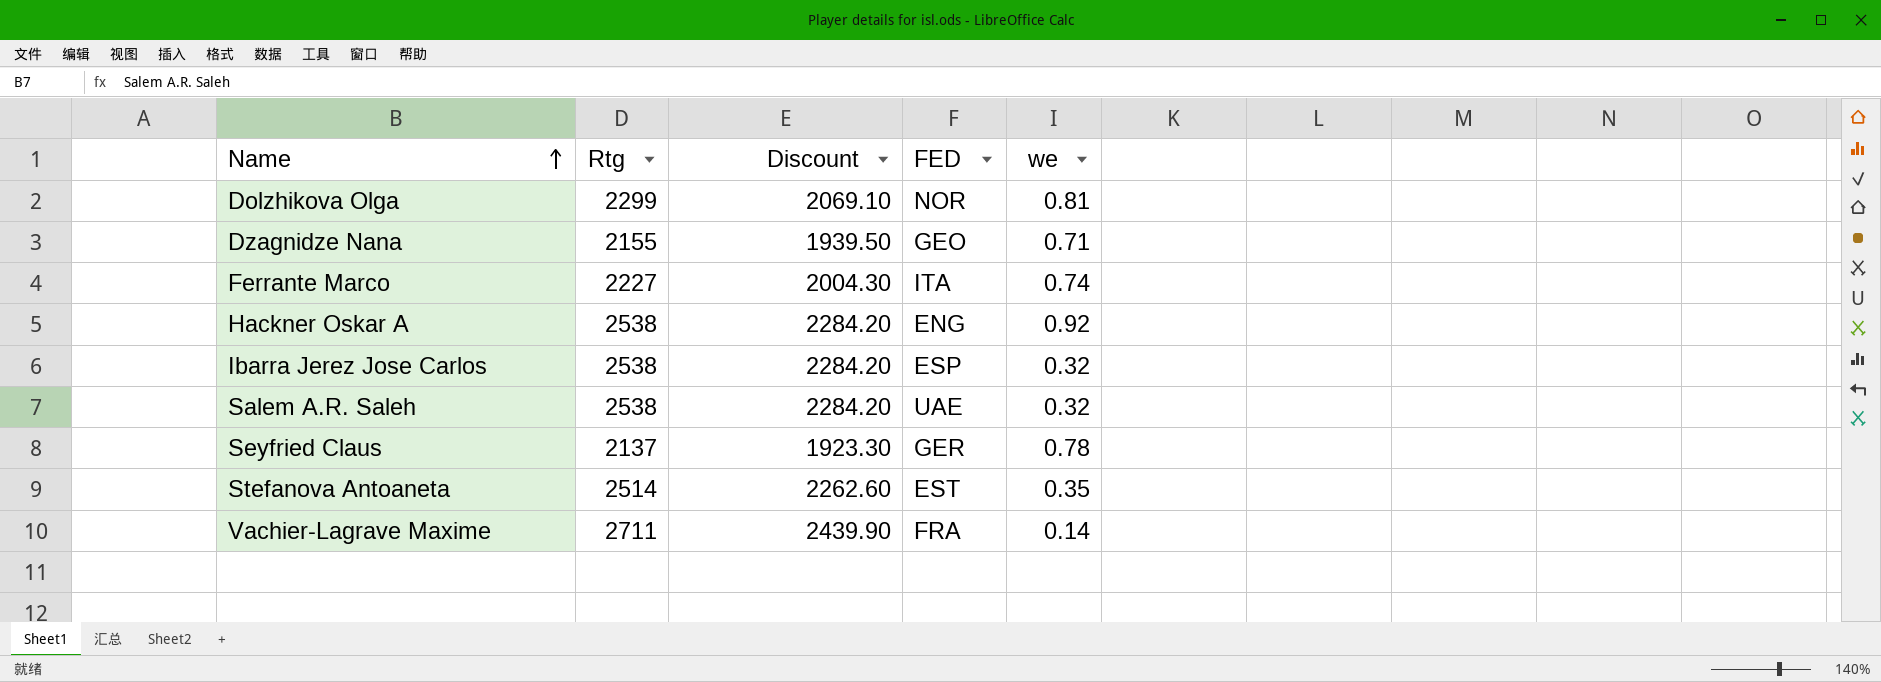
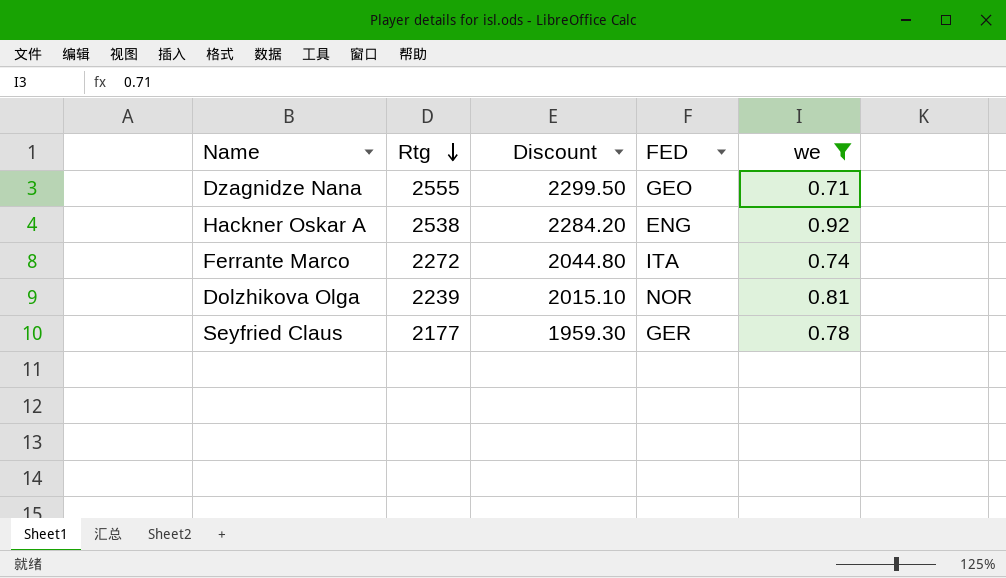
filter: none -> we >= 0.71
row order: Name ascending -> Rtg descending
Dzagnidze Nana | Rtg: 2155 -> 2555
Dzagnidze Nana | Discount: 1939.50 -> 2299.50
Ferrante Marco | Rtg: 2227 -> 2272
Ferrante Marco | Discount: 2004.30 -> 2044.80
Dolzhikova Olga | Rtg: 2299 -> 2239
Dolzhikova Olga | Discount: 2069.10 -> 2015.10
Seyfried Claus | Rtg: 2137 -> 2177
Seyfried Claus | Discount: 1923.30 -> 1959.30

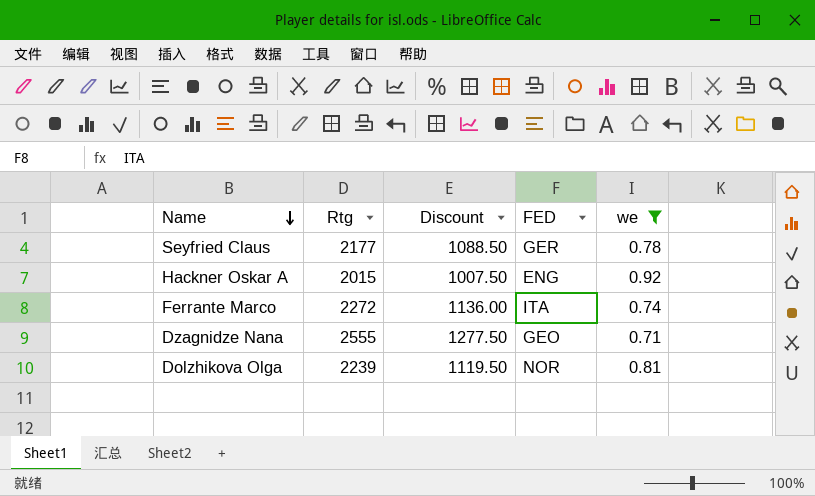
row order: Rtg descending -> Name descending
column Discount | formula: [Rtg] * 0.9 -> [Rtg] * 0.5
Hackner Oskar A | Rtg: 2538 -> 2015

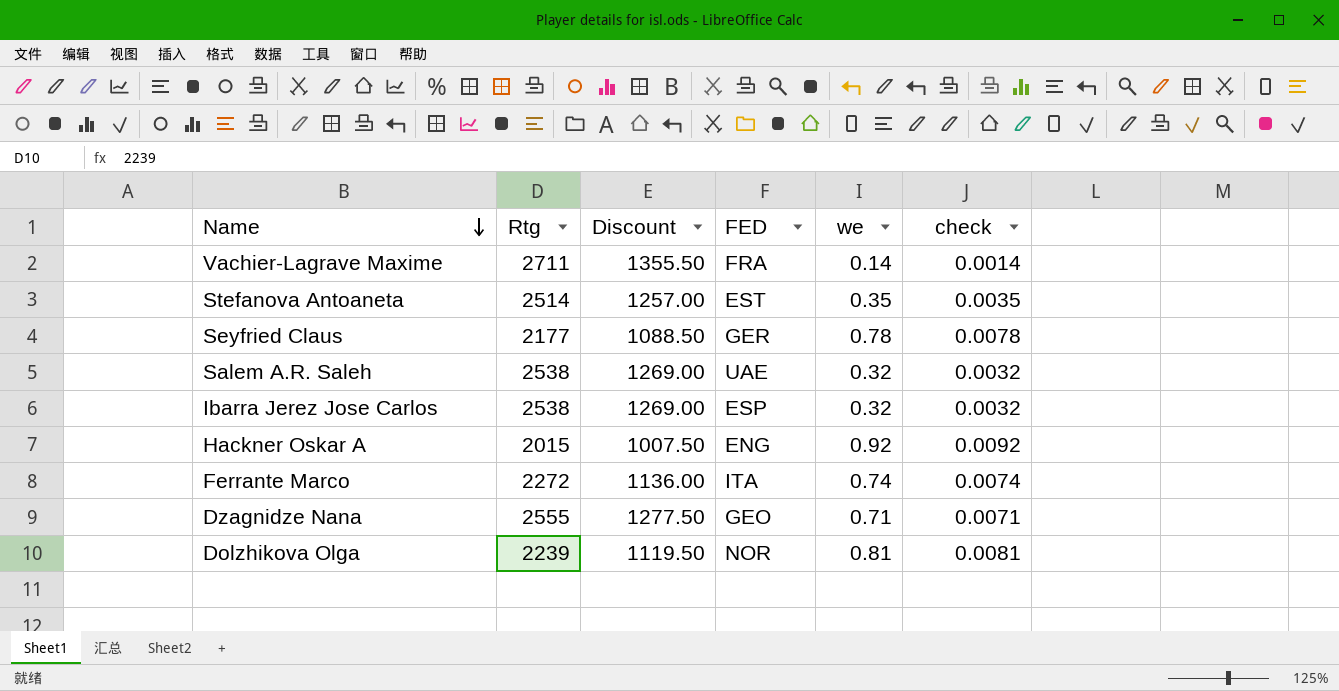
filter: we >= 0.71 -> none
column check | formula: none -> [we] * 0.01

